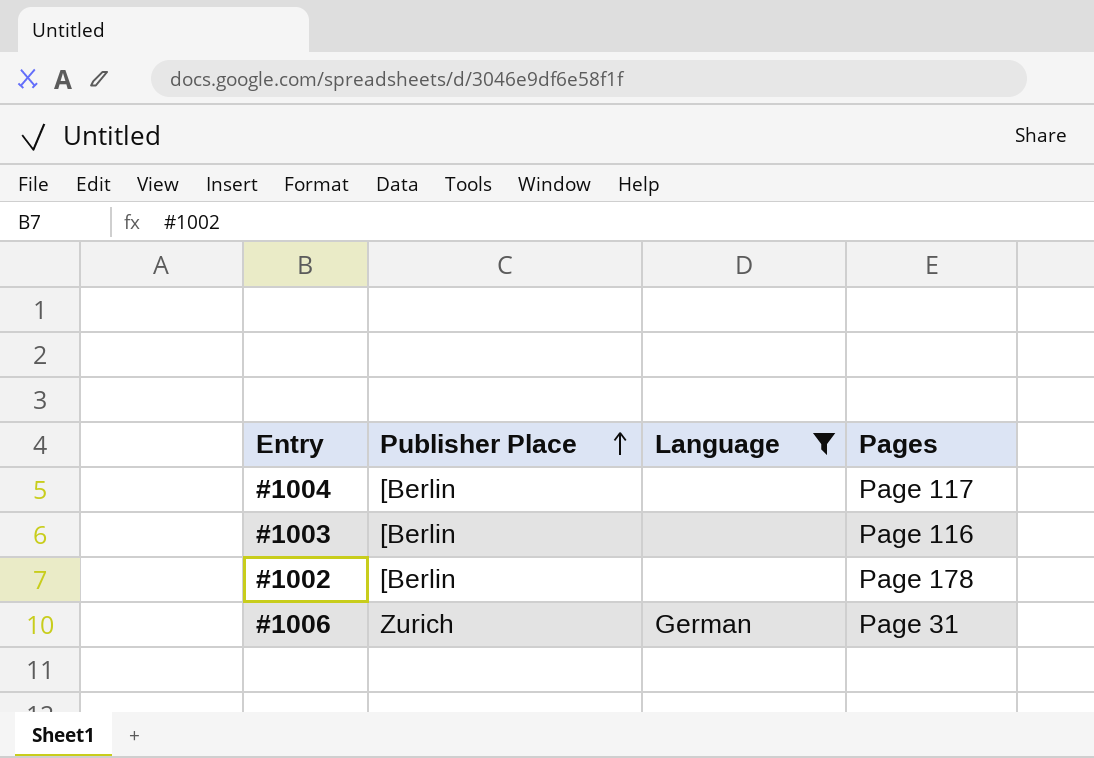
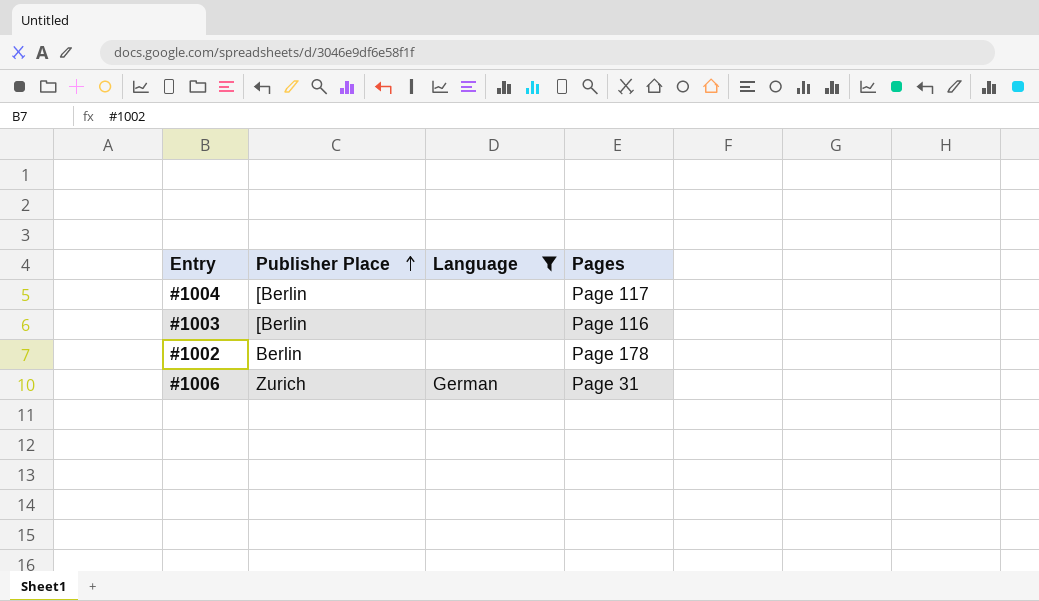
#1002 | Publisher Place: [Berlin -> Berlin

